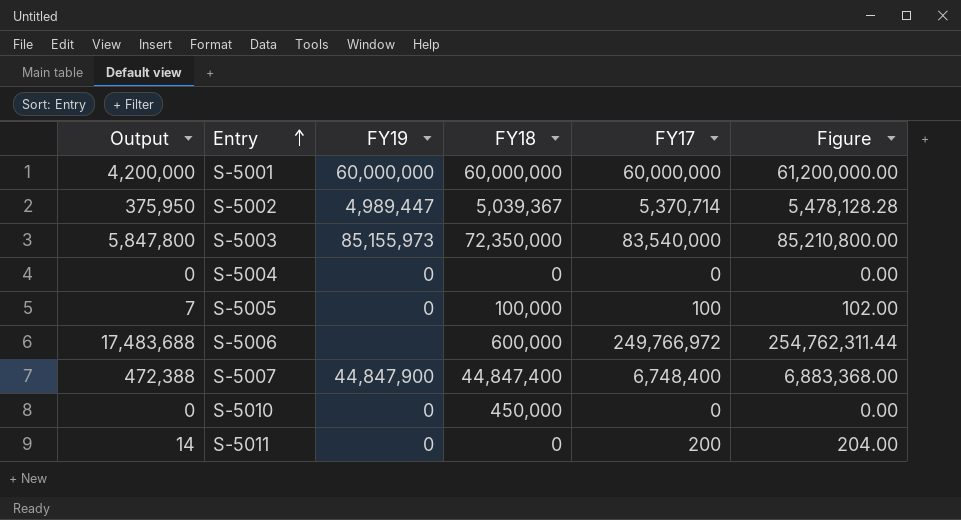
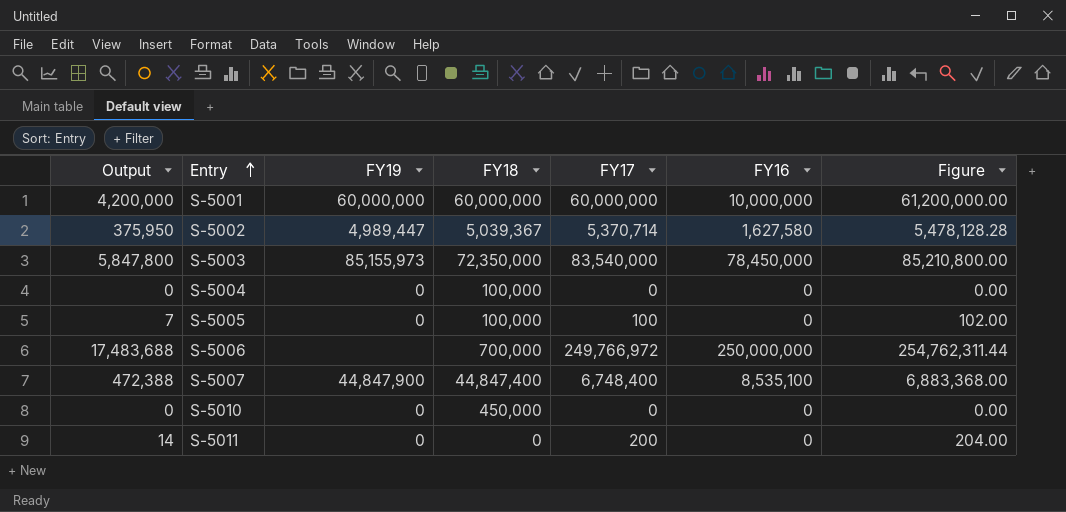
column FY16 | position: none -> 6
S-5004 | FY18: 0 -> 100,000
S-5006 | FY18: 600,000 -> 700,000

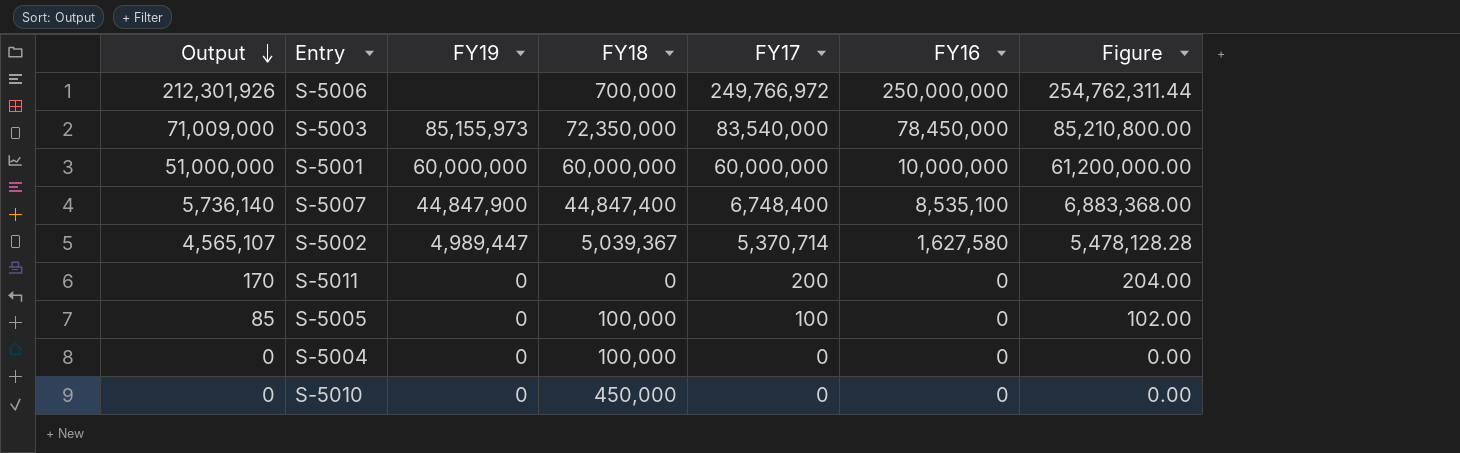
row order: Entry ascending -> Output descending
column Output | formula: [FY17] * 0.07 -> [FY17] * 0.85

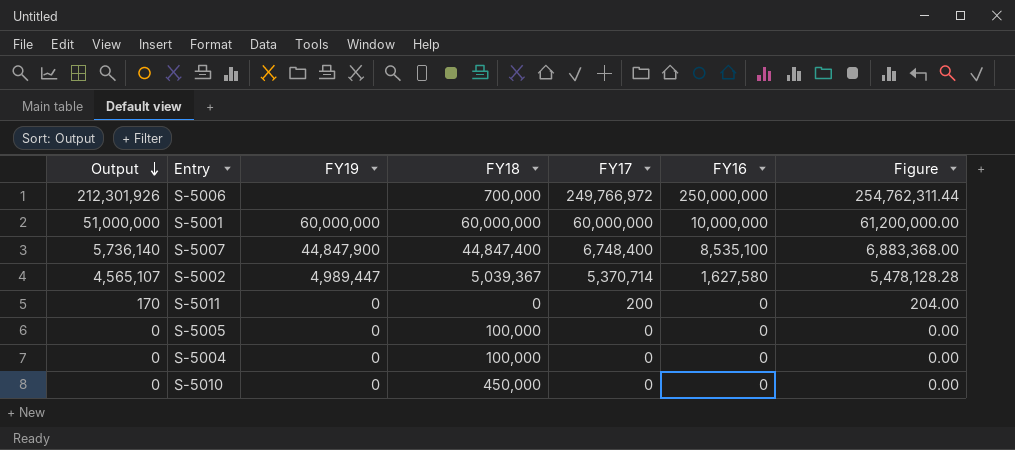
row S-5003: 71,009,000 | 85,155,973 | 72,350,000 | 83,540,000 | 78,450,000 | 85,210,800.00 -> none
S-5005 | Output: 85 -> 0
S-5005 | FY17: 100 -> 0
S-5005 | Figure: 102.00 -> 0.00

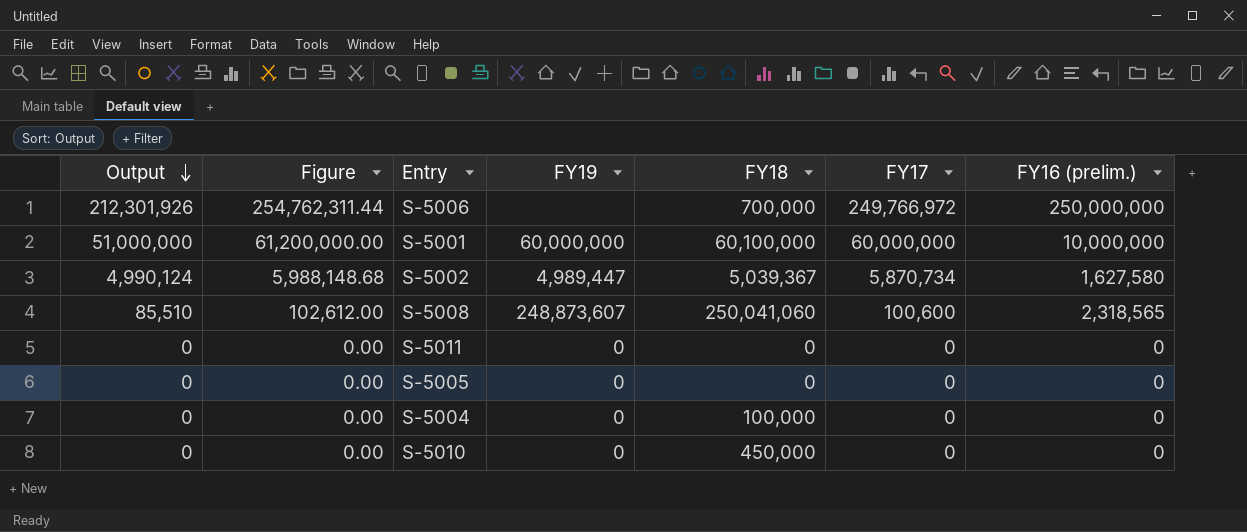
column Figure | position: 7 -> 2
column name: FY16 -> FY16 (prelim.)
row S-5007: 5,736,140 | 44,847,900 | 44,847,400 | 6,748,400 | 8,535,100 | 6,883,368.00 -> none
S-5001 | FY18: 60,000,000 -> 60,100,000
S-5002 | Output: 4,565,107 -> 4,990,124
S-5002 | Figure: 5,478,128.28 -> 5,988,148.68
S-5002 | FY17: 5,370,714 -> 5,870,734
row S-5008: none -> 85,510 | 102,612.00 | 248,873,607 | 250,041,060 | 100,600 | 2,318,565
S-5011 | Output: 170 -> 0
S-5011 | Figure: 204.00 -> 0.00
S-5011 | FY17: 200 -> 0
S-5005 | FY18: 100,000 -> 0

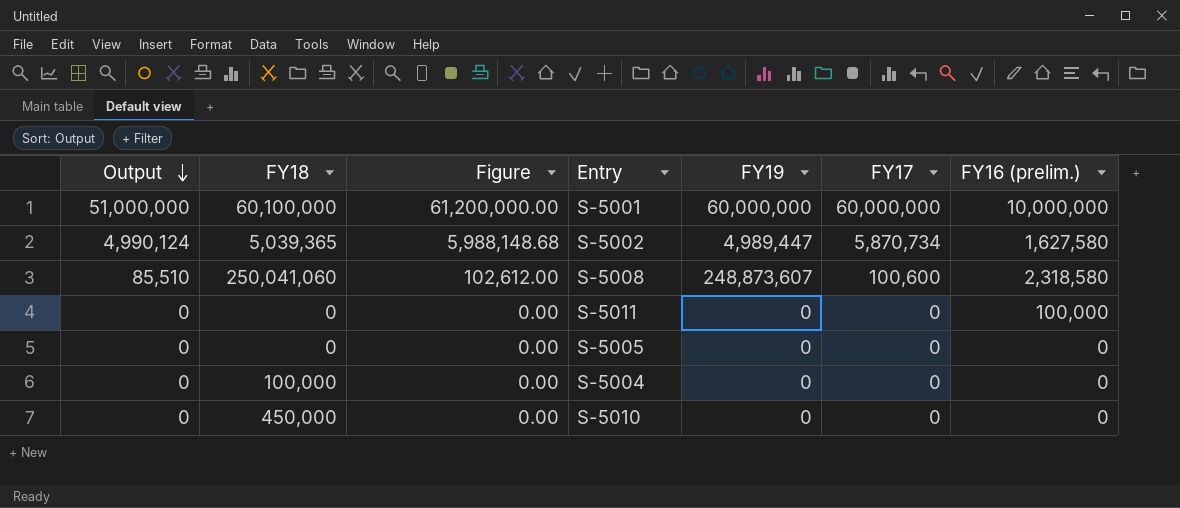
column FY18 | position: 5 -> 2
row S-5006: 212,301,926 | 254,762,311.44 | none | 700,000 | 249,766,972 | 250,000,000 -> none
S-5002 | FY18: 5,039,367 -> 5,039,365
S-5008 | FY16 (prelim.): 2,318,565 -> 2,318,580
S-5011 | FY16 (prelim.): 0 -> 100,000

